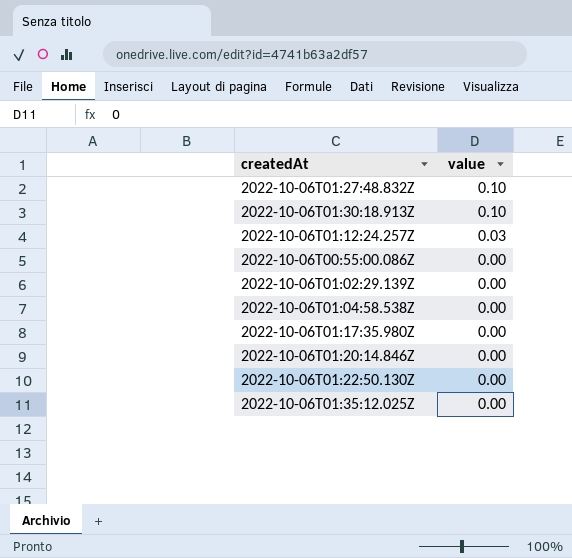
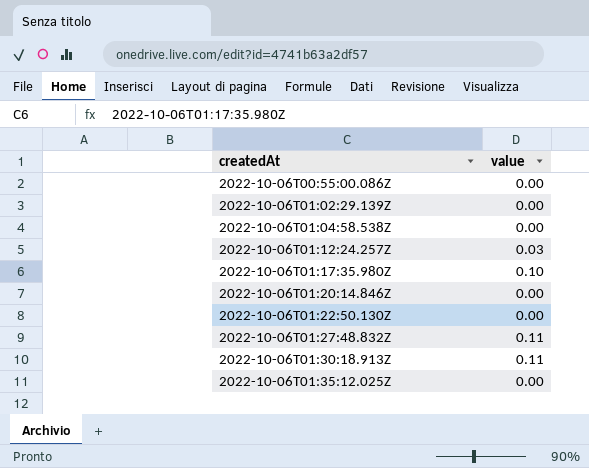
row order: value descending -> createdAt ascending
2022-10-06T01:17:35.980Z | value: 0.00 -> 0.10
2022-10-06T01:27:48.832Z | value: 0.10 -> 0.11
2022-10-06T01:30:18.913Z | value: 0.10 -> 0.11

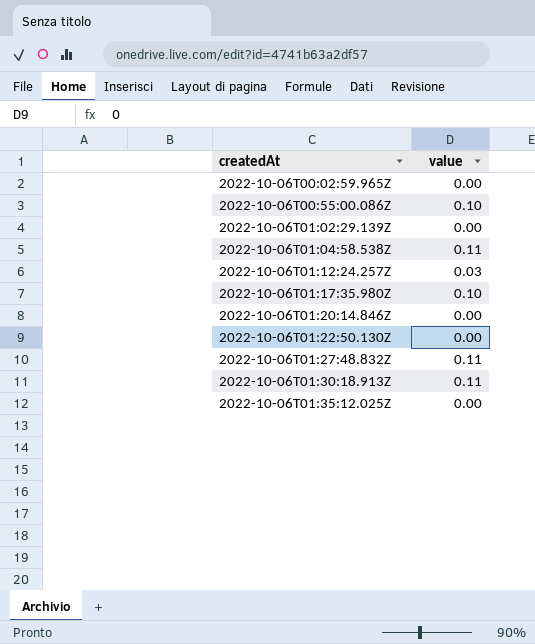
row 2022-10-06T00:02:59.965Z: none -> 0.00
2022-10-06T00:55:00.086Z | value: 0.00 -> 0.10
2022-10-06T01:04:58.538Z | value: 0.00 -> 0.11

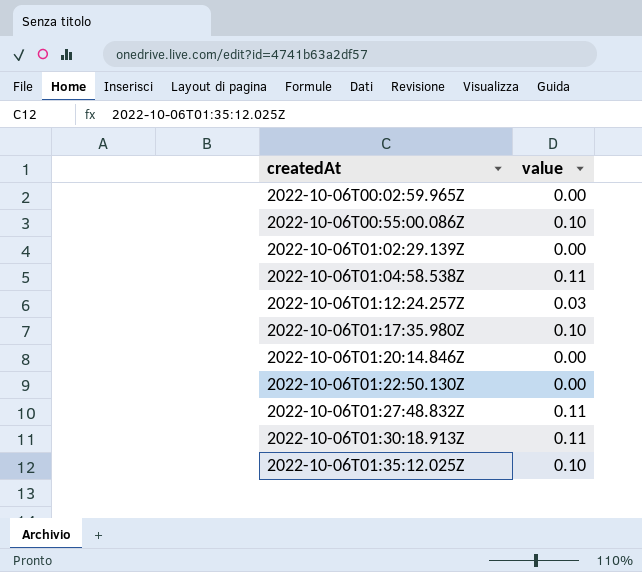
2022-10-06T01:35:12.025Z | value: 0.00 -> 0.10

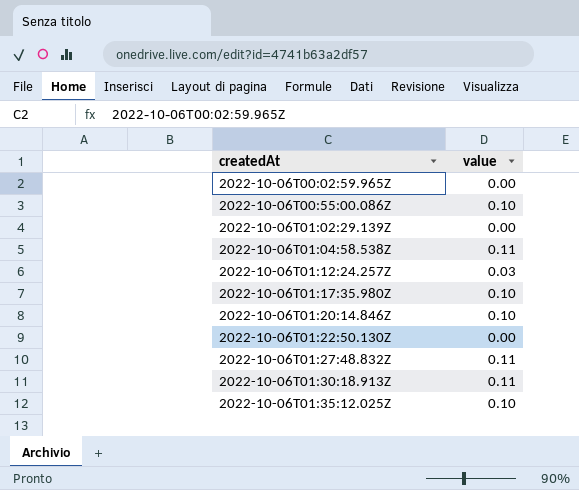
2022-10-06T01:20:14.846Z | value: 0.00 -> 0.10

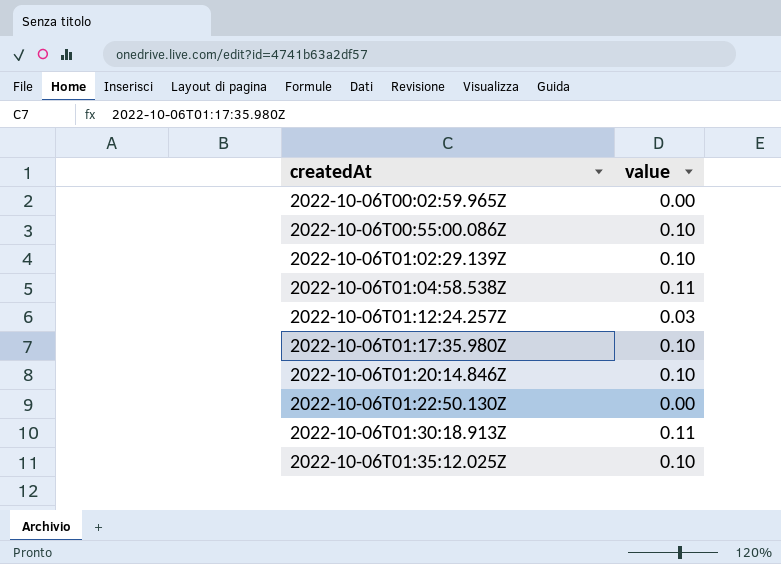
row 2022-10-06T01:27:48.832Z: 0.11 -> none
2022-10-06T01:02:29.139Z | value: 0.00 -> 0.10

